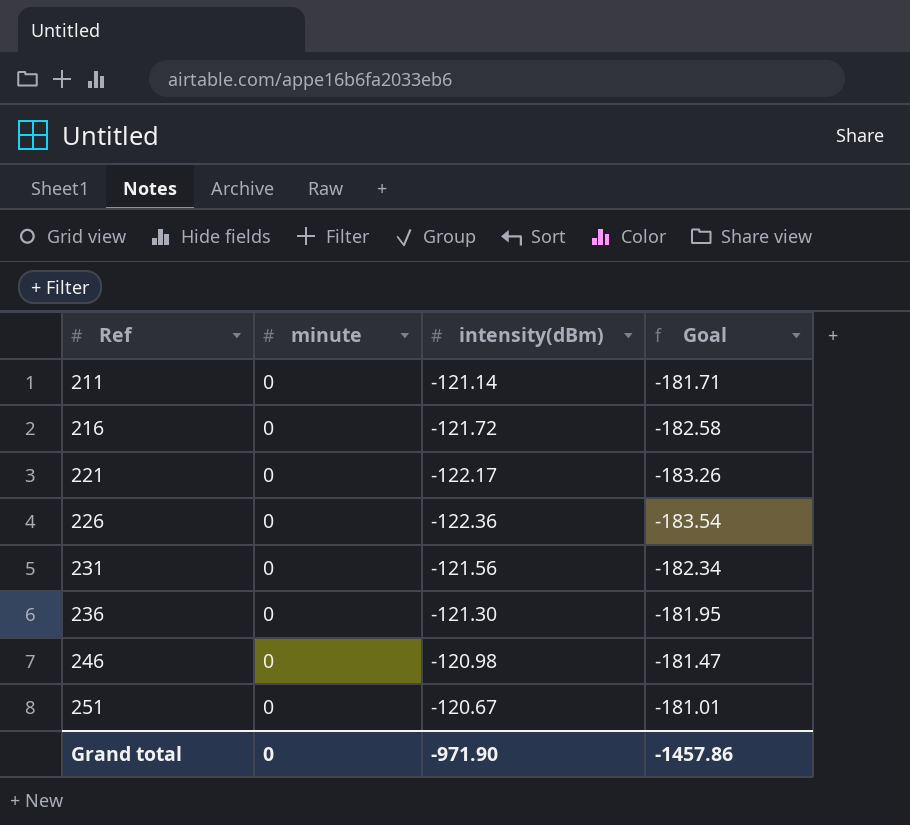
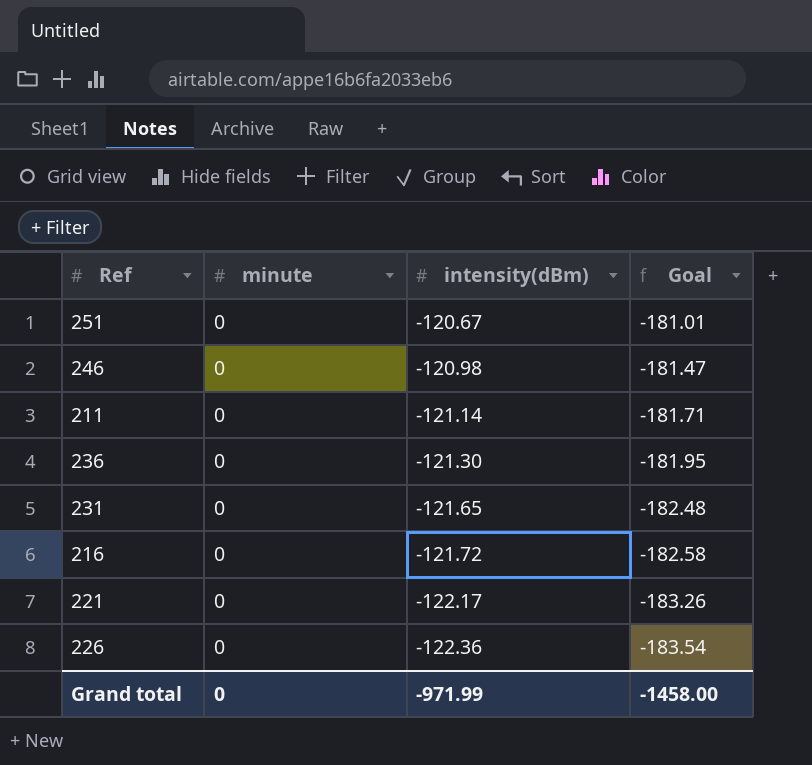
row order: Ref ascending -> intensity(dBm) descending
231 | intensity(dBm): -121.56 -> -121.65
231 | Goal: -182.34 -> -182.48
Grand total | intensity(dBm): -971.90 -> -971.99
Grand total | Goal: -1457.86 -> -1458.00

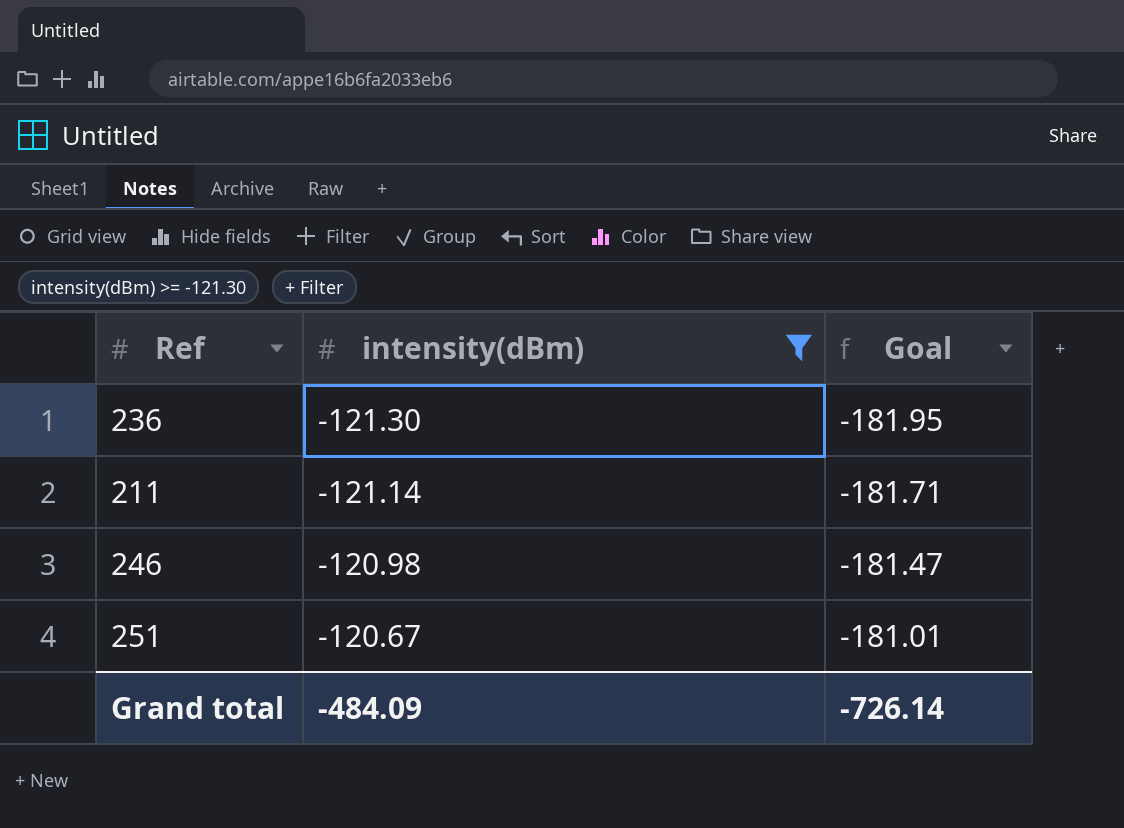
filter: none -> intensity(dBm) >= -121.30
row order: intensity(dBm) descending -> intensity(dBm) ascending
column minute | position: 2 -> none
Grand total | intensity(dBm): -971.99 -> -484.09
Grand total | Goal: -1458.00 -> -726.14

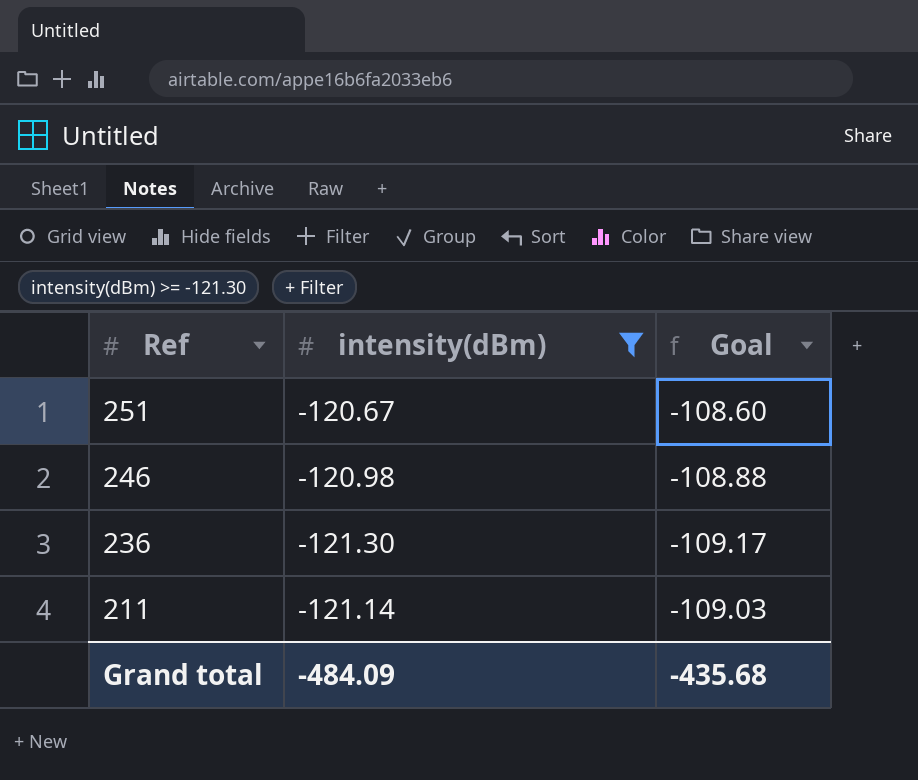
row order: intensity(dBm) ascending -> Ref descending
column Goal | formula: [intensity(dBm)] * 1.5 -> [intensity(dBm)] * 0.9
Grand total | Goal: -726.14 -> -435.68

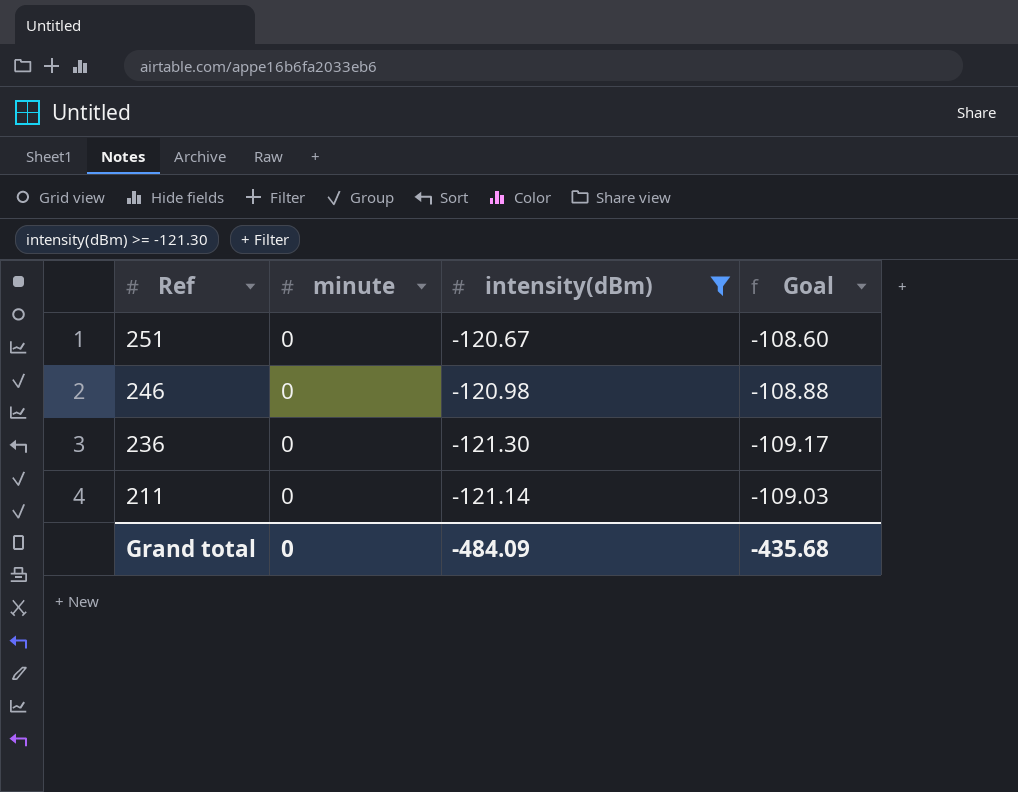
column minute | position: none -> 2

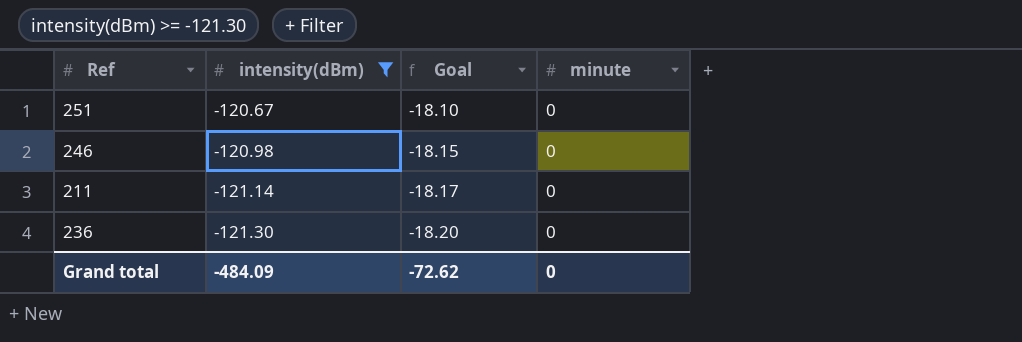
row order: Ref descending -> intensity(dBm) descending
column Goal | formula: [intensity(dBm)] * 0.9 -> [intensity(dBm)] * 0.15
column minute | position: 2 -> 4
Grand total | Goal: -435.68 -> -72.62

